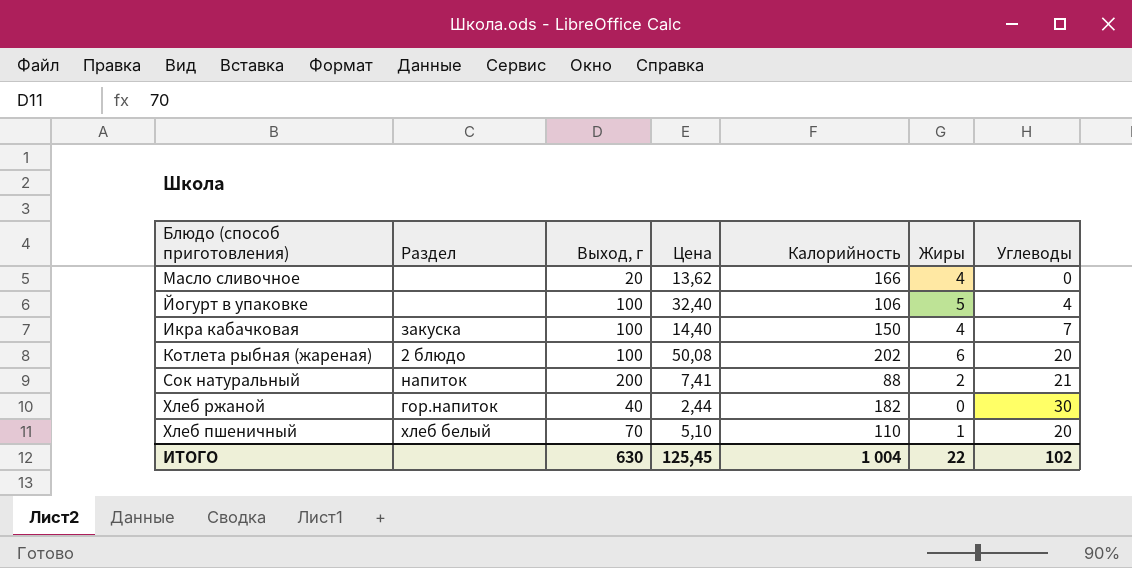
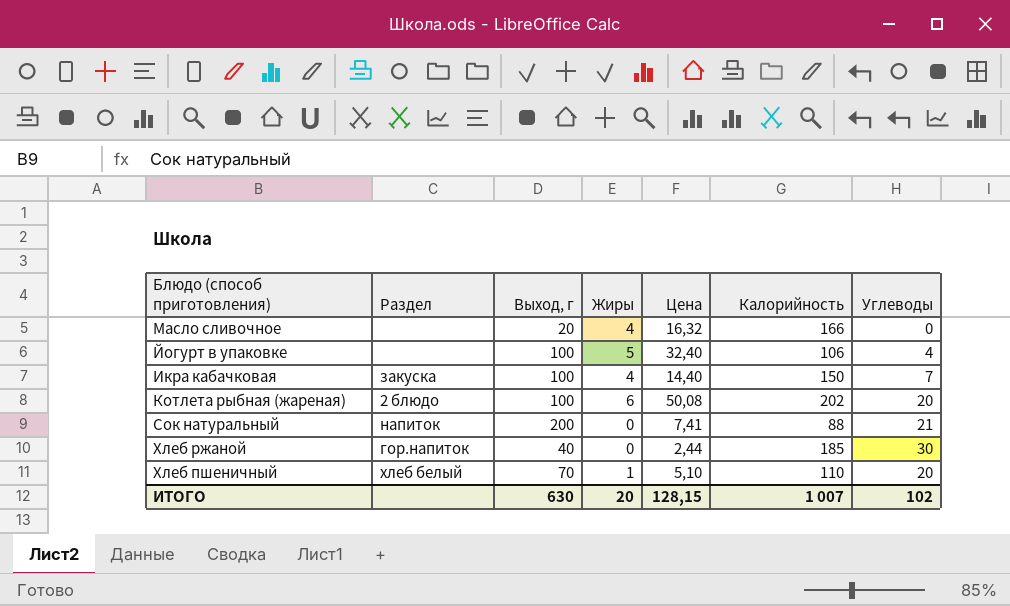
column Жиры | position: 6 -> 4
Масло сливочное | Цена: 13,62 -> 16,32
Сок натуральный | Жиры: 2 -> 0
Хлеб ржаной | Калорийность: 182 -> 185
ИТОГО | Жиры: 22 -> 20
ИТОГО | Цена: 125,45 -> 128,15
ИТОГО | Калорийность: 1 004 -> 1 007

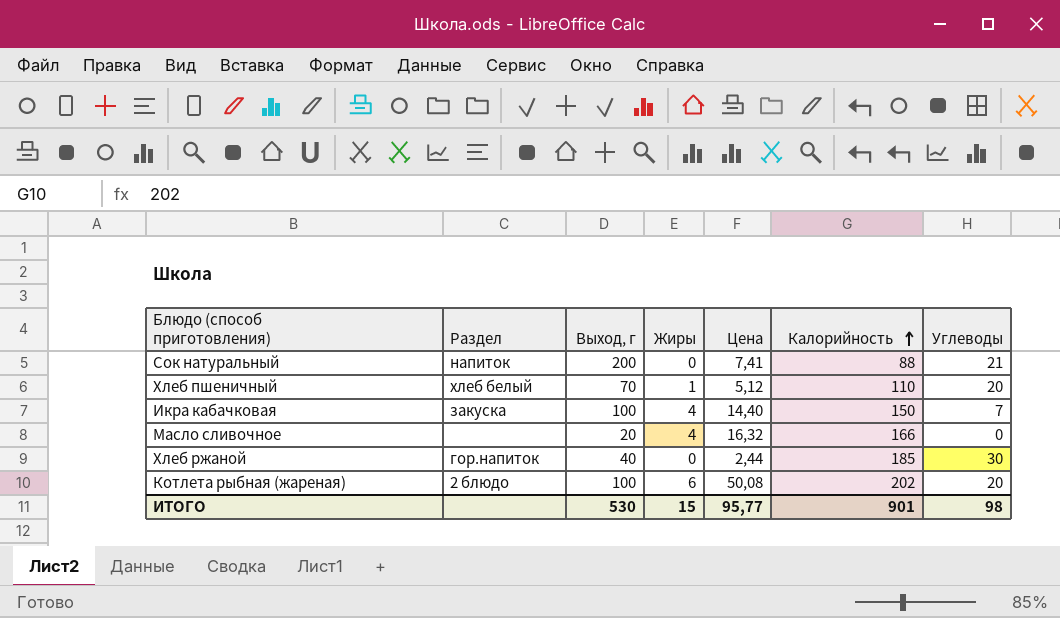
row order: none -> Калорийность ascending
row Йогурт в упаковке: none | 100 | 5 | 32,40 | 106 | 4 -> none
Хлеб пшеничный | Цена: 5,10 -> 5,12
ИТОГО | Выход, г: 630 -> 530
ИТОГО | Жиры: 20 -> 15
ИТОГО | Цена: 128,15 -> 95,77
ИТОГО | Калорийность: 1 007 -> 901
ИТОГО | Углеводы: 102 -> 98

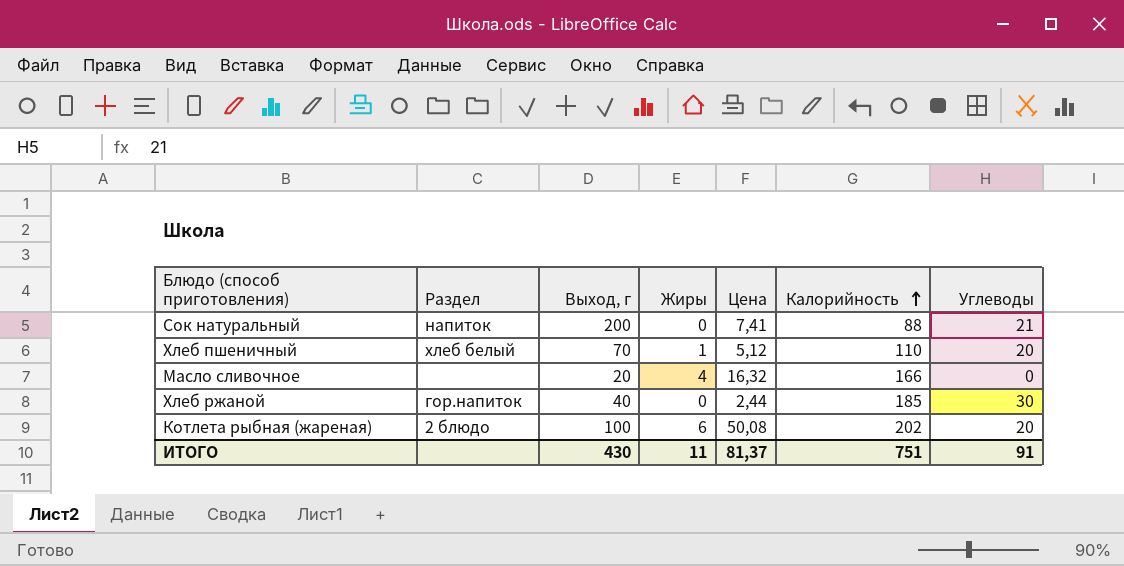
row Икра кабачковая: закуска | 100 | 4 | 14,40 | 150 | 7 -> none
ИТОГО | Выход, г: 530 -> 430
ИТОГО | Жиры: 15 -> 11
ИТОГО | Цена: 95,77 -> 81,37
ИТОГО | Калорийность: 901 -> 751
ИТОГО | Углеводы: 98 -> 91

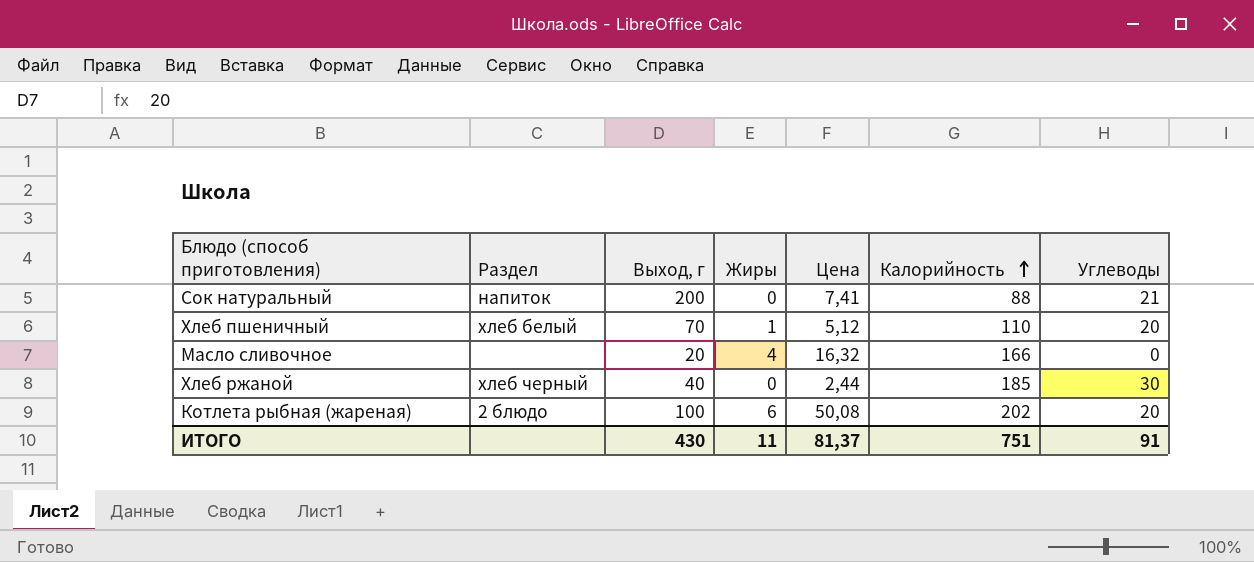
Хлеб ржаной | Раздел: гор.напиток -> хлеб черный

